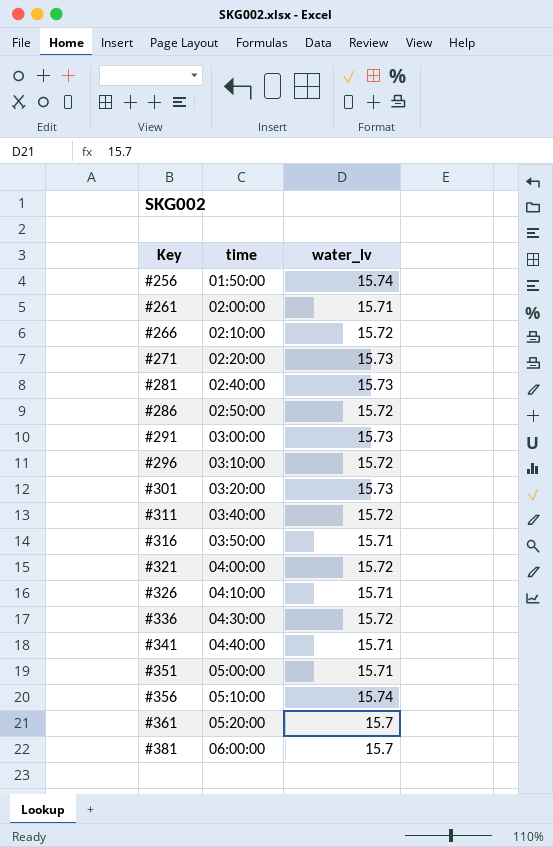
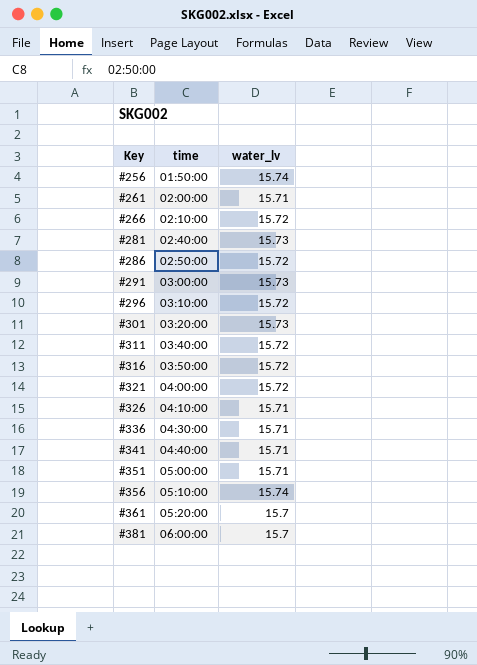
row #271: 02:20:00 | 15.73 -> none
#316 | water_lv: 15.71 -> 15.72
#336 | water_lv: 15.72 -> 15.71

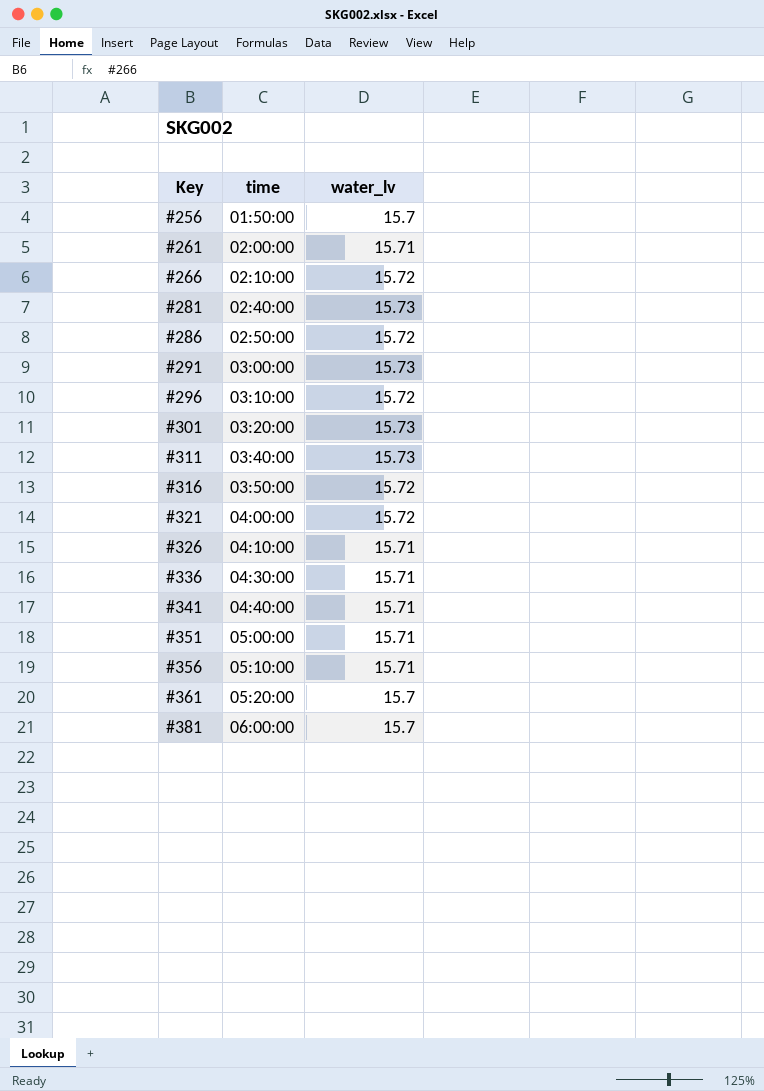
#256 | water_lv: 15.74 -> 15.7
#311 | water_lv: 15.72 -> 15.73
#356 | water_lv: 15.74 -> 15.71

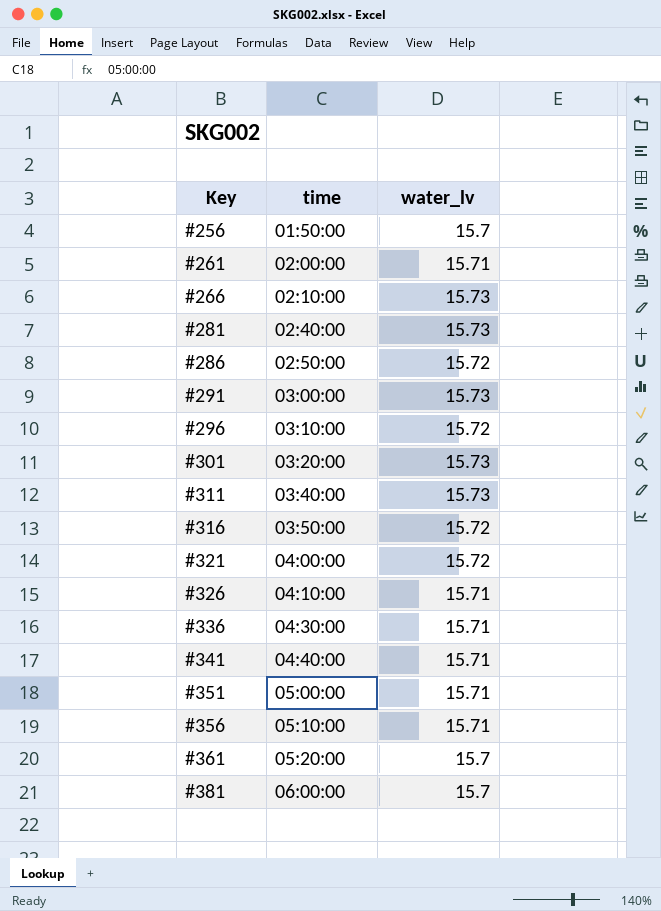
#266 | water_lv: 15.72 -> 15.73

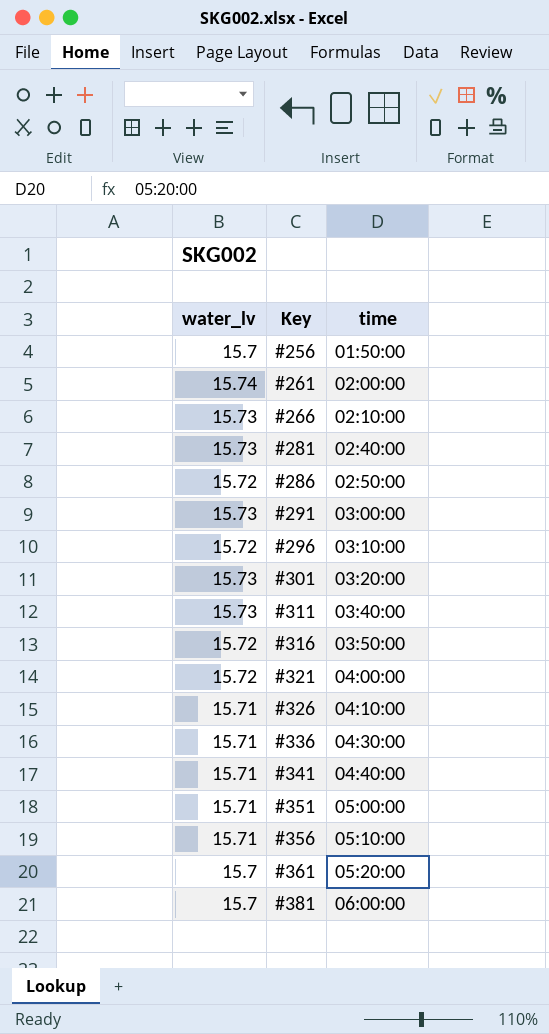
column water_lv | position: 3 -> 1
#261 | water_lv: 15.71 -> 15.74

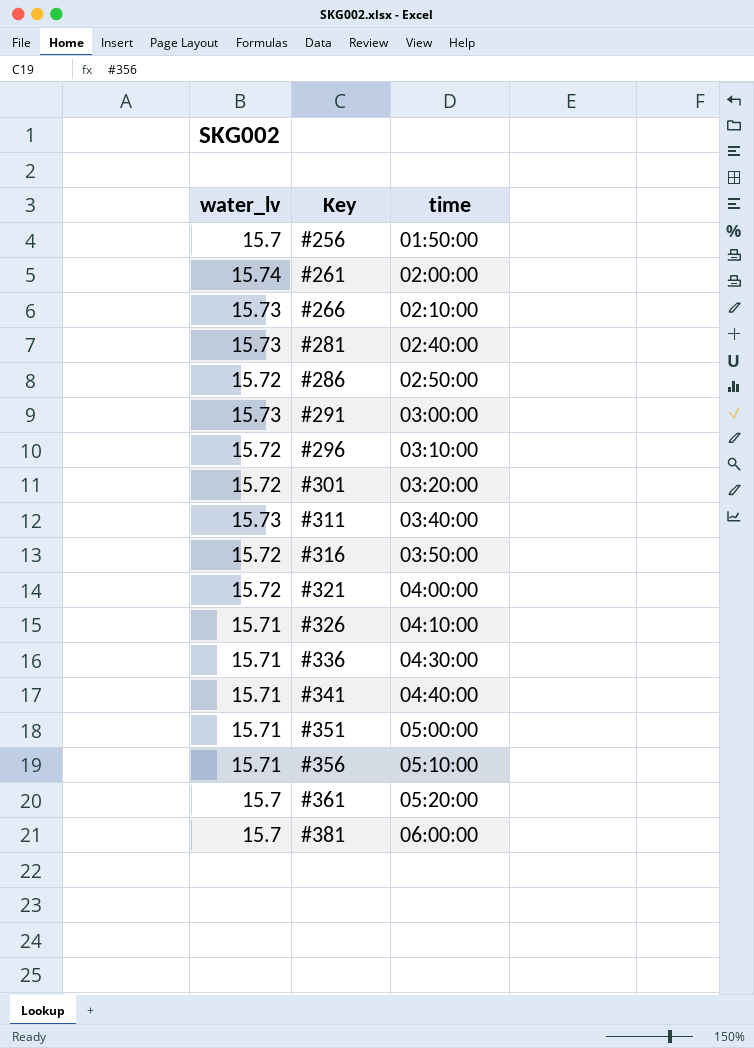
#301 | water_lv: 15.73 -> 15.72

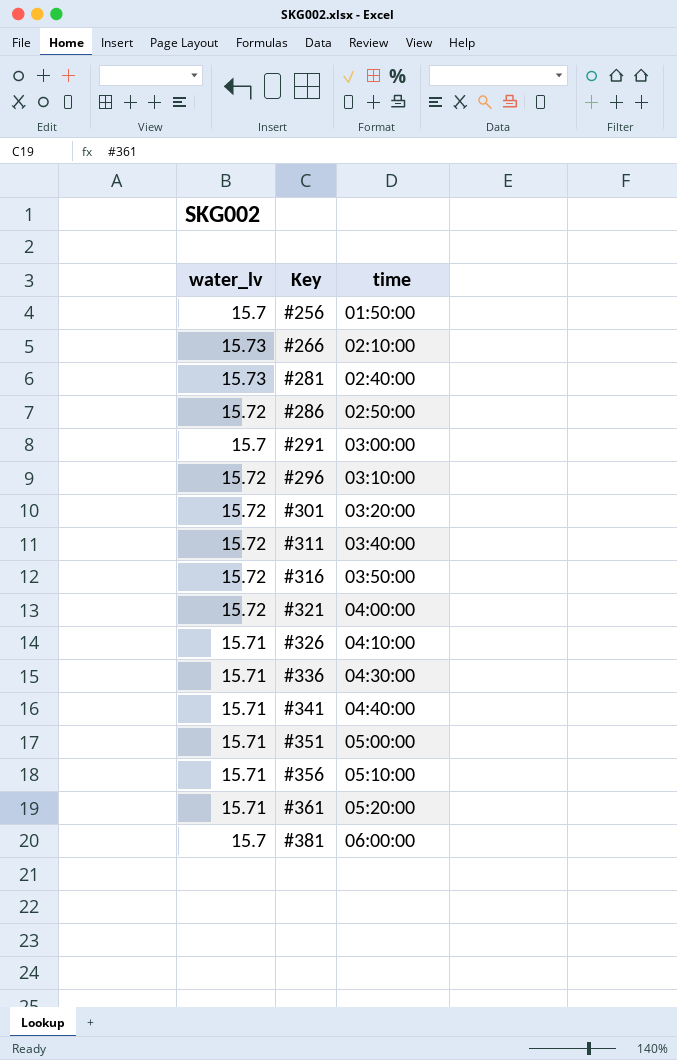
row #261: 15.74 | 02:00:00 -> none
#291 | water_lv: 15.73 -> 15.7
#311 | water_lv: 15.73 -> 15.72
#361 | water_lv: 15.7 -> 15.71

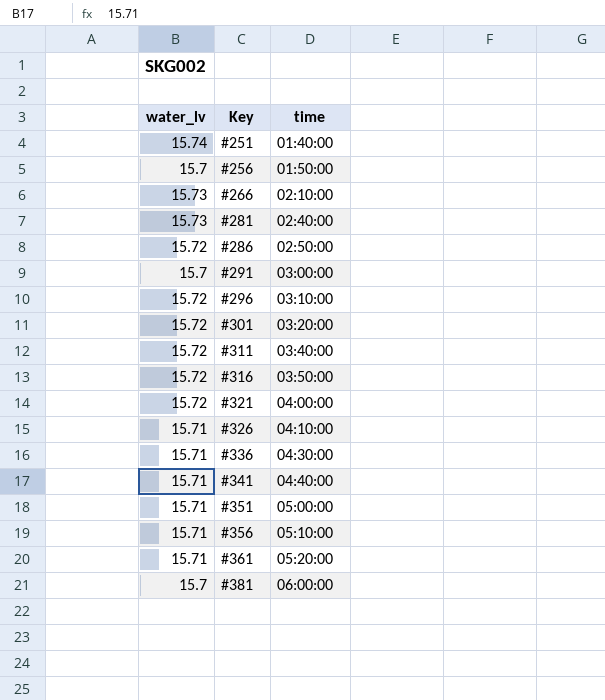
row #251: none -> 15.74 | 01:40:00

